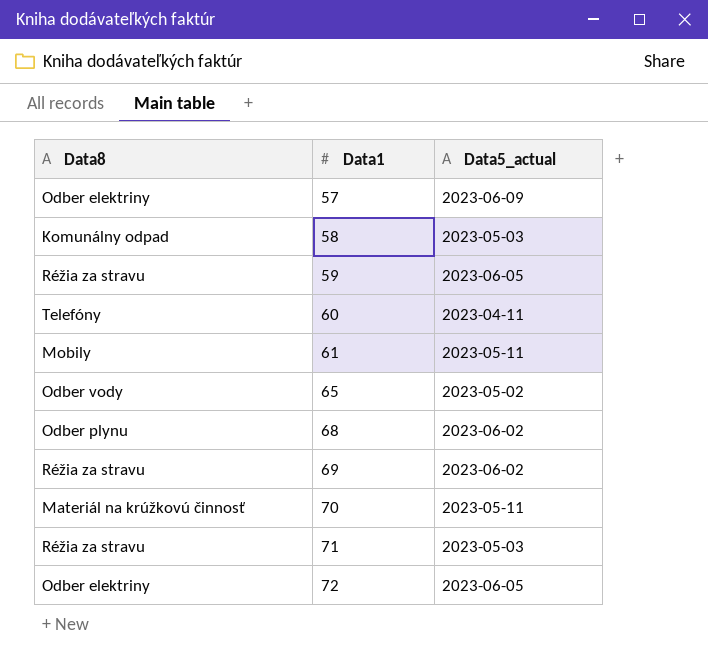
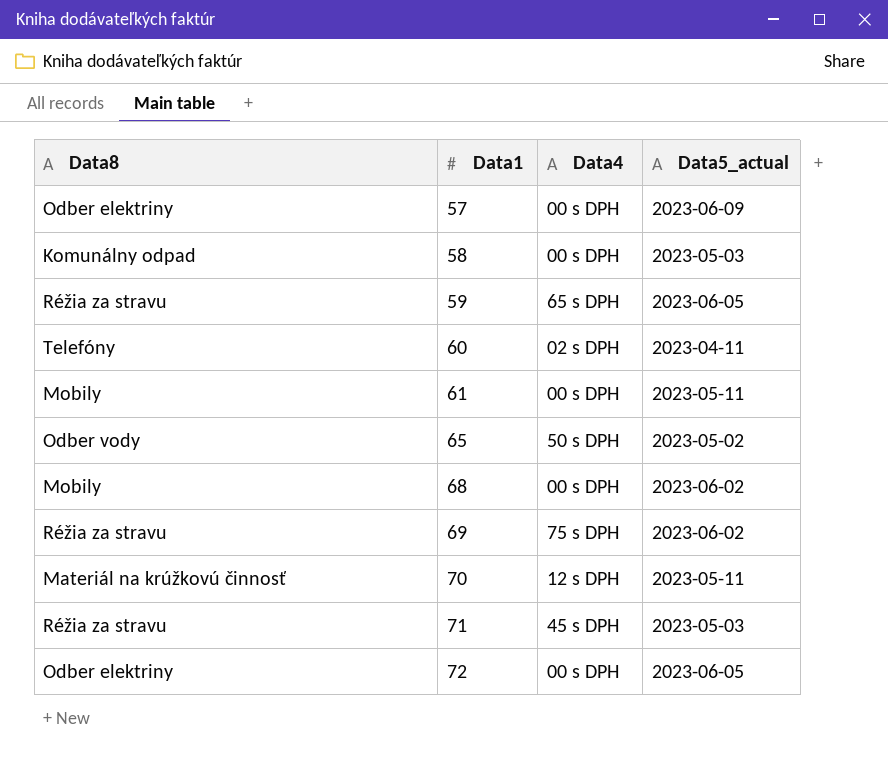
column Data4 | position: none -> 3
68 | Data8: Odber plynu -> Mobily

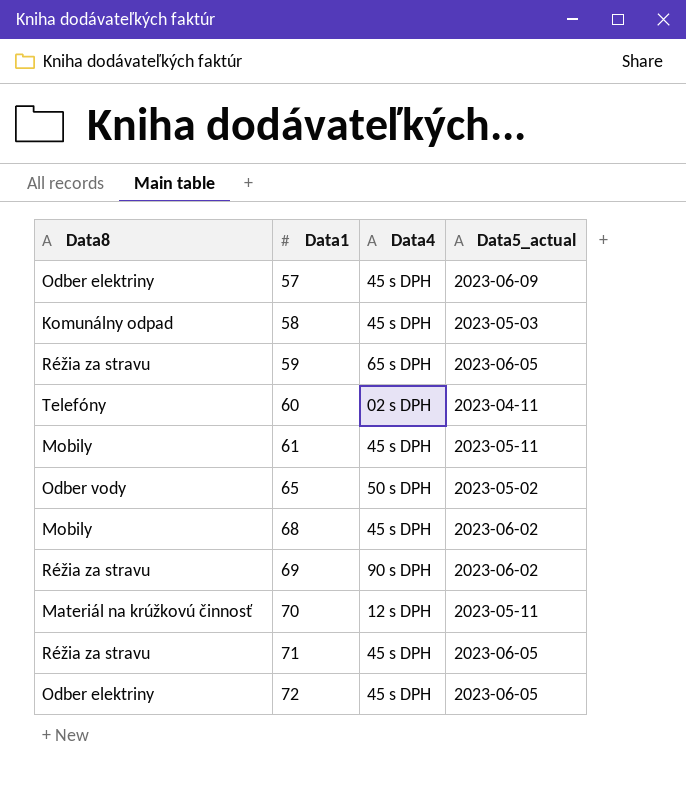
57 | Data4: 00 s DPH -> 45 s DPH
58 | Data4: 00 s DPH -> 45 s DPH
61 | Data4: 00 s DPH -> 45 s DPH
68 | Data4: 00 s DPH -> 45 s DPH
69 | Data4: 75 s DPH -> 90 s DPH
71 | Data5_actual: 2023-05-03 -> 2023-06-05
72 | Data4: 00 s DPH -> 45 s DPH

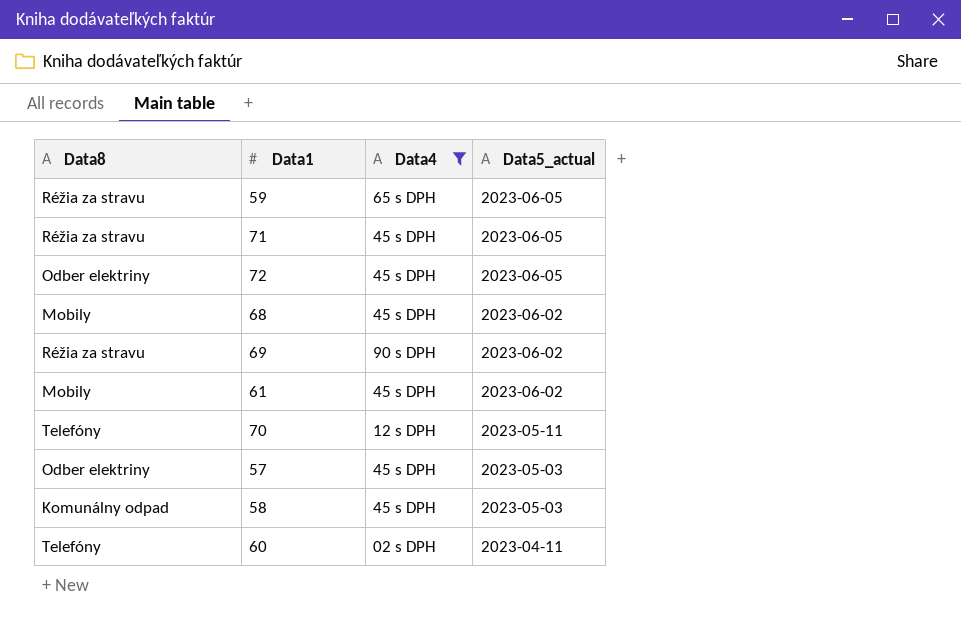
filter: none -> Data4 != 50 s DPH
row order: Data1 ascending -> Data5_actual descending
61 | Data5_actual: 2023-05-11 -> 2023-06-02
70 | Data8: Materiál na krúžkovú činnosť -> Telefóny
57 | Data5_actual: 2023-06-09 -> 2023-05-03

